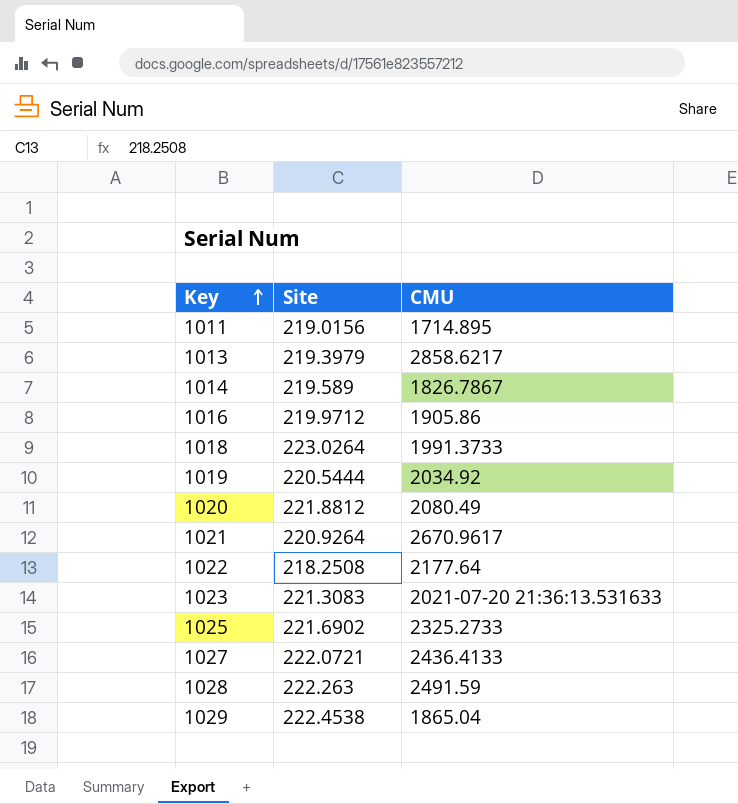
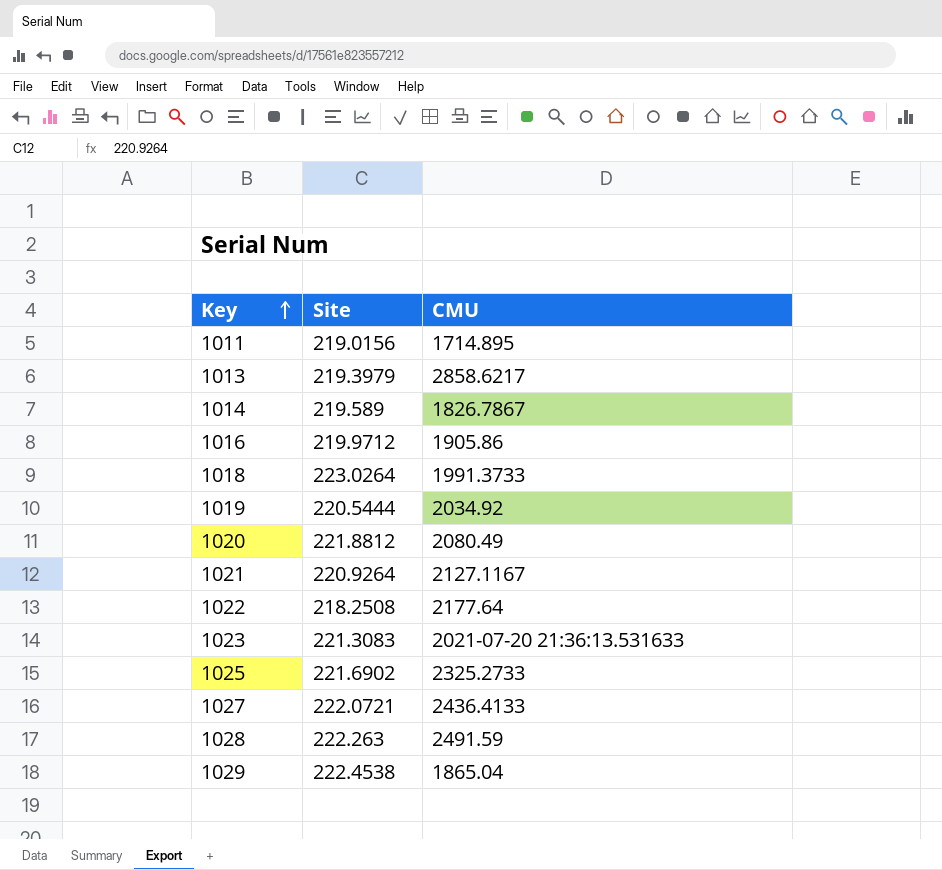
1021 | CMU: 2670.9617 -> 2127.1167

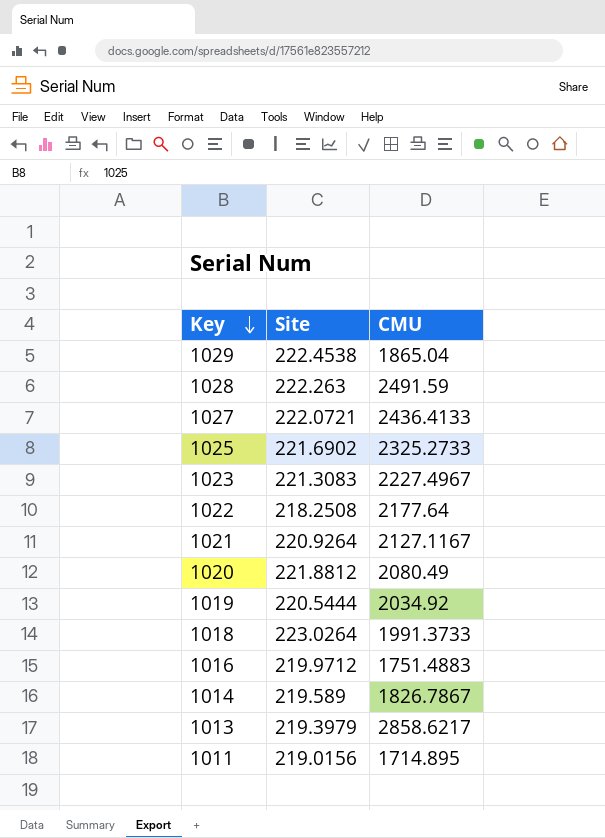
row order: Key ascending -> Key descending
1023 | CMU: 2021-07-20 21:36:13.531633 -> 2227.4967
1016 | CMU: 1905.86 -> 1751.4883

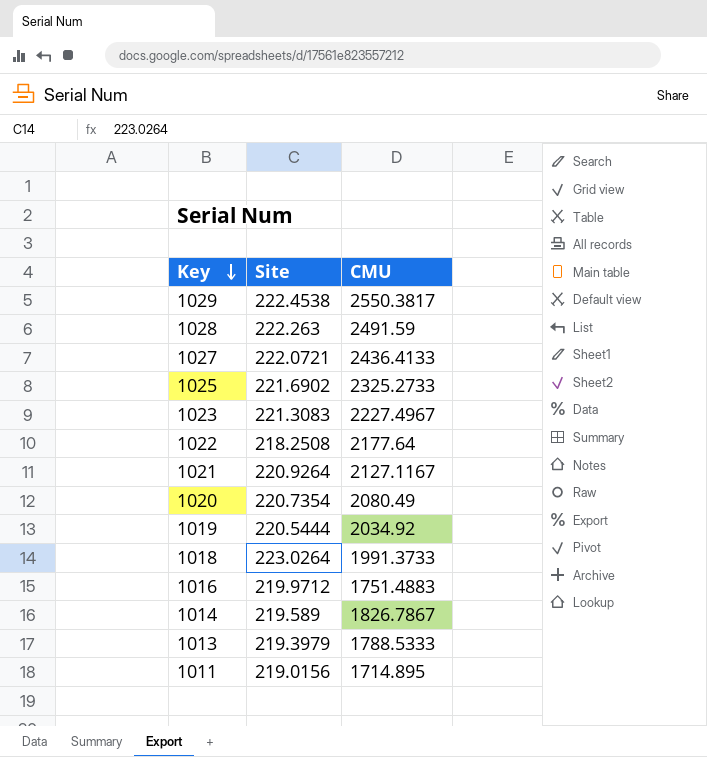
1029 | CMU: 1865.04 -> 2550.3817
1020 | Site: 221.8812 -> 220.7354
1013 | CMU: 2858.6217 -> 1788.5333

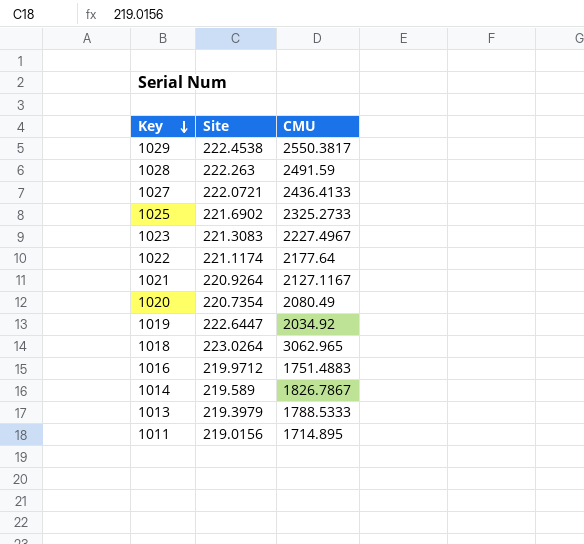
1022 | Site: 218.2508 -> 221.1174
1019 | Site: 220.5444 -> 222.6447
1018 | CMU: 1991.3733 -> 3062.965

